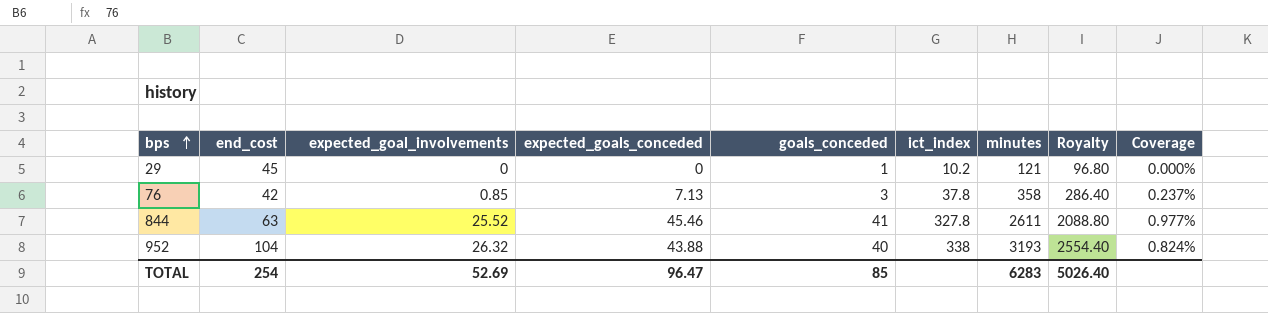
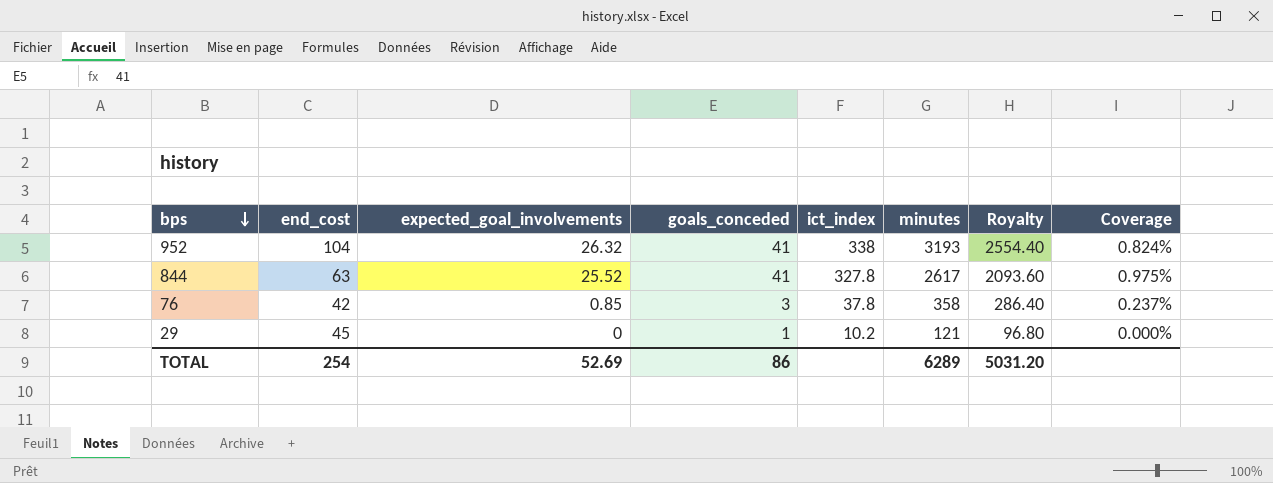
row order: bps ascending -> bps descending
column expected_goals_conceded | position: 4 -> none
952 | goals_conceded: 40 -> 41
844 | minutes: 2611 -> 2617
844 | Royalty: 2088.80 -> 2093.60
844 | Coverage: 0.977% -> 0.975%
TOTAL | goals_conceded: 85 -> 86
TOTAL | minutes: 6283 -> 6289
TOTAL | Royalty: 5026.40 -> 5031.20

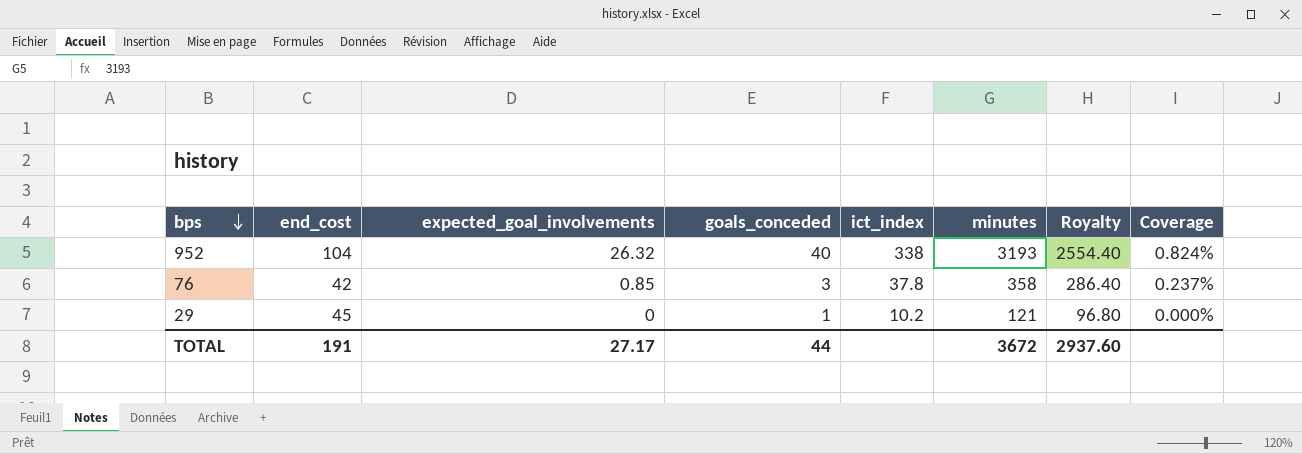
row 844: 63 | 25.52 | 41 | 327.8 | 2617 | 2093.60 | 0.975% -> none
952 | goals_conceded: 41 -> 40
TOTAL | end_cost: 254 -> 191
TOTAL | expected_goal_involvements: 52.69 -> 27.17
TOTAL | goals_conceded: 86 -> 44
TOTAL | minutes: 6289 -> 3672
TOTAL | Royalty: 5031.20 -> 2937.60

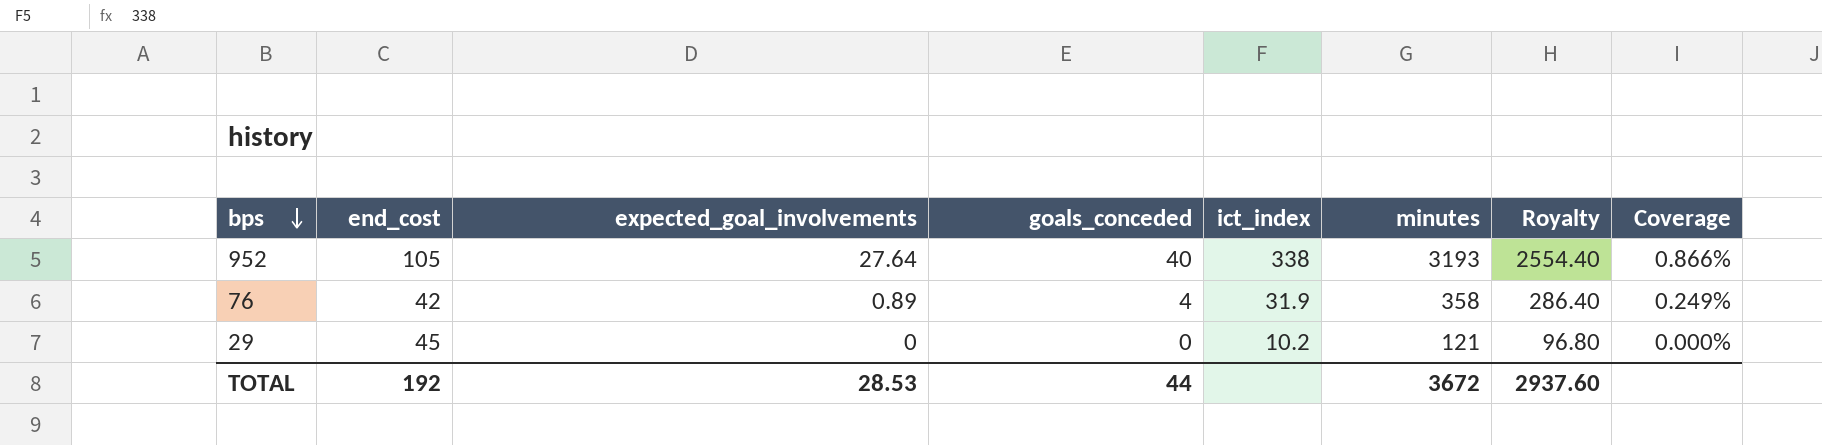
952 | end_cost: 104 -> 105
952 | expected_goal_involvements: 26.32 -> 27.64
952 | Coverage: 0.824% -> 0.866%
76 | expected_goal_involvements: 0.85 -> 0.89
76 | goals_conceded: 3 -> 4
76 | ict_index: 37.8 -> 31.9
76 | Coverage: 0.237% -> 0.249%
29 | goals_conceded: 1 -> 0
TOTAL | end_cost: 191 -> 192
TOTAL | expected_goal_involvements: 27.17 -> 28.53

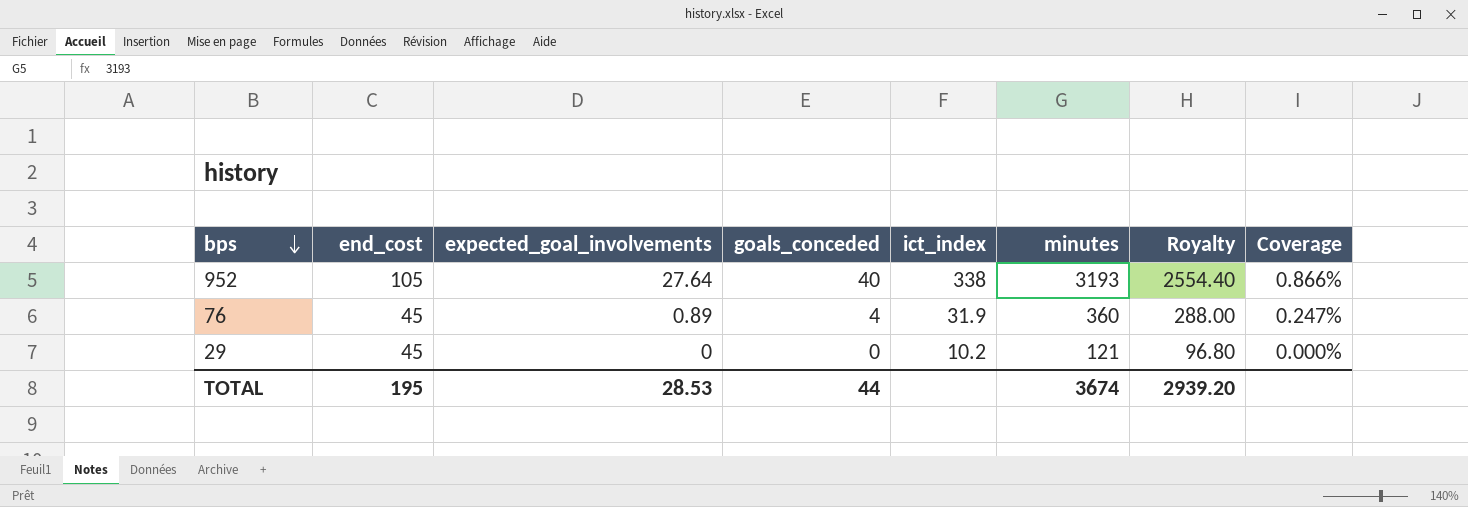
76 | end_cost: 42 -> 45
76 | minutes: 358 -> 360
76 | Royalty: 286.40 -> 288.00
76 | Coverage: 0.249% -> 0.247%
TOTAL | end_cost: 192 -> 195
TOTAL | minutes: 3672 -> 3674
TOTAL | Royalty: 2937.60 -> 2939.20

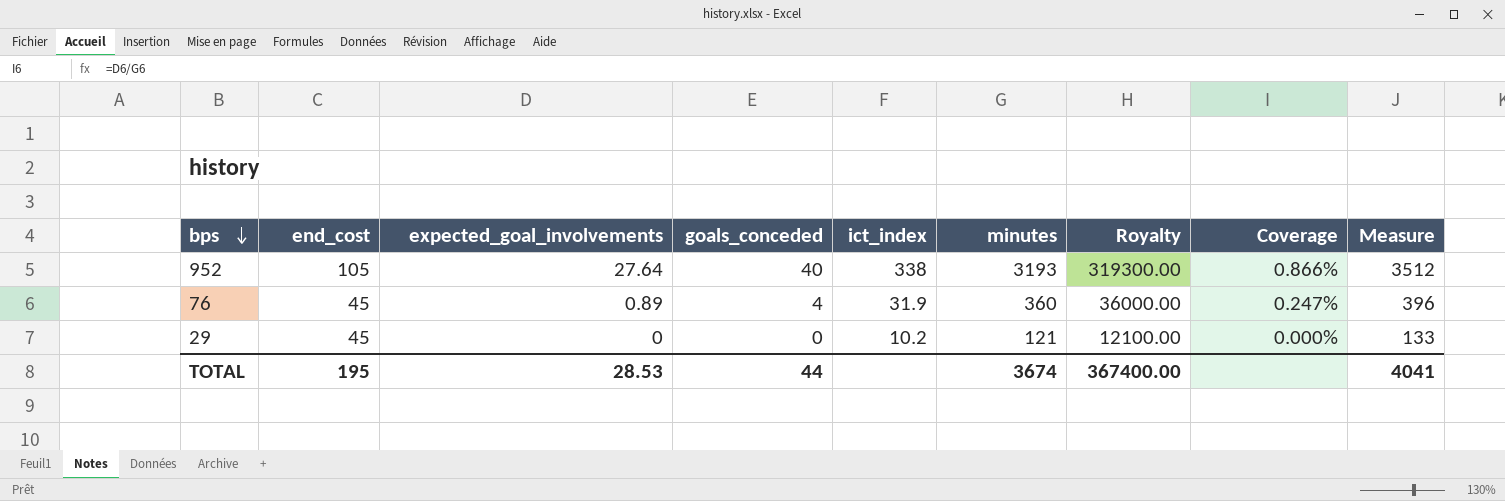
column Royalty | formula: [minutes] * 0.8 -> [minutes] * 100
column Measure | formula: none -> [minutes] * 1.1
TOTAL | Royalty: 2939.20 -> 367400.00

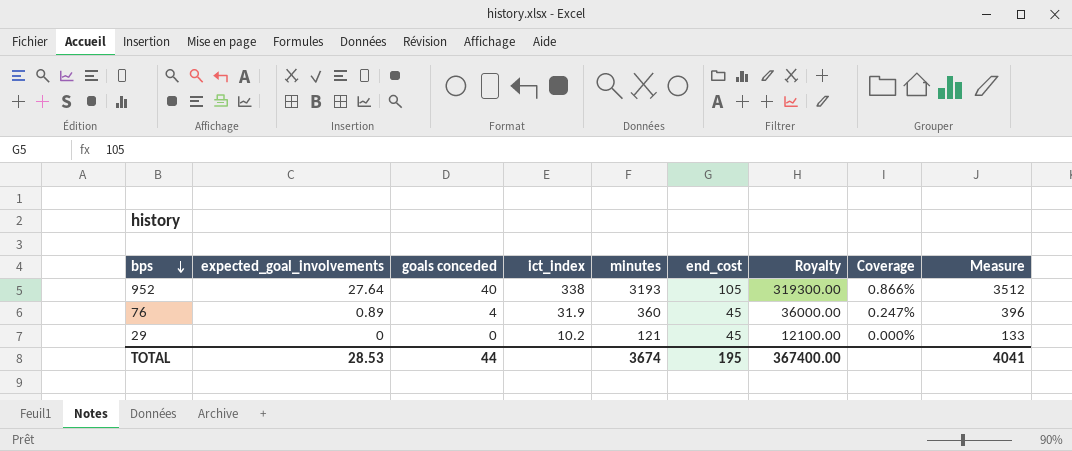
column name: goals_conceded -> goals conceded
column end_cost | position: 2 -> 6

